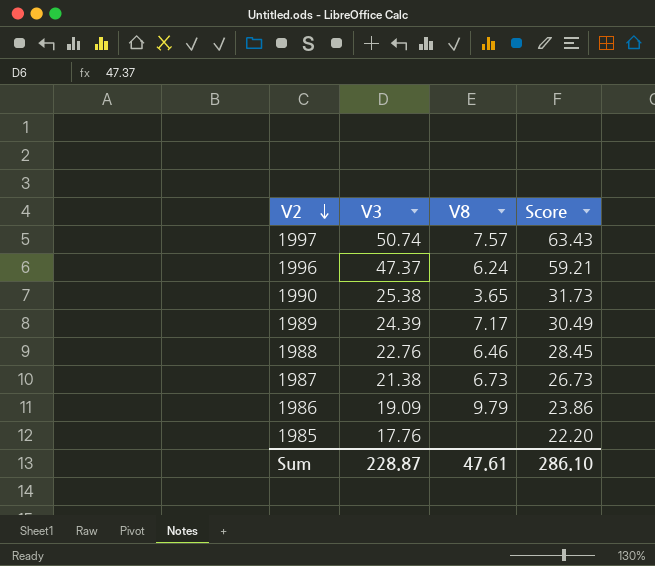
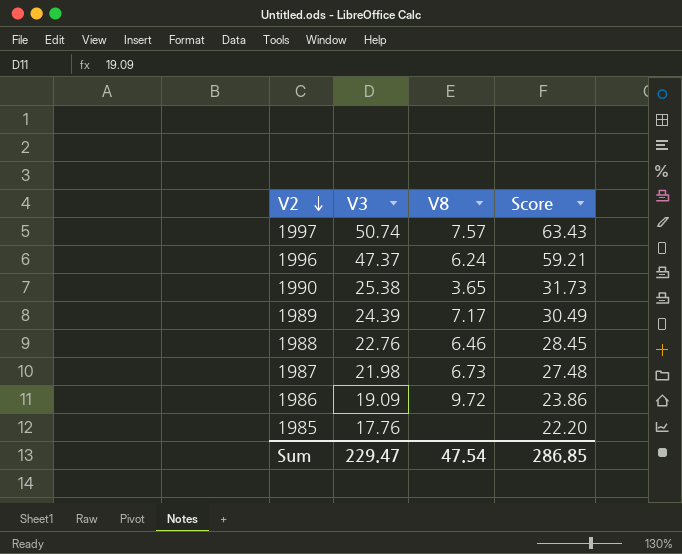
1987 | V3: 21.38 -> 21.98
1987 | Score: 26.73 -> 27.48
1986 | V8: 9.79 -> 9.72
Sum | V3: 228.87 -> 229.47
Sum | V8: 47.61 -> 47.54
Sum | Score: 286.10 -> 286.85

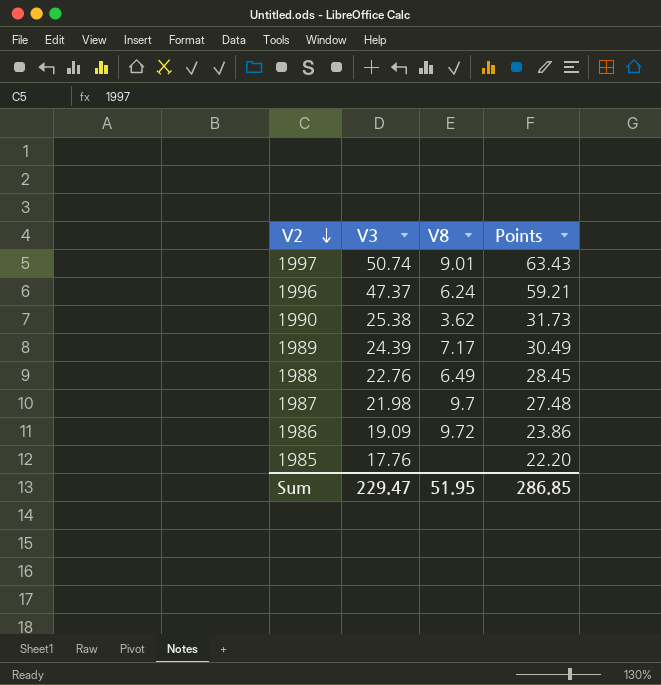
column name: Score -> Points
1997 | V8: 7.57 -> 9.01
1990 | V8: 3.65 -> 3.62
1988 | V8: 6.46 -> 6.49
1987 | V8: 6.73 -> 9.7
Sum | V8: 47.54 -> 51.95

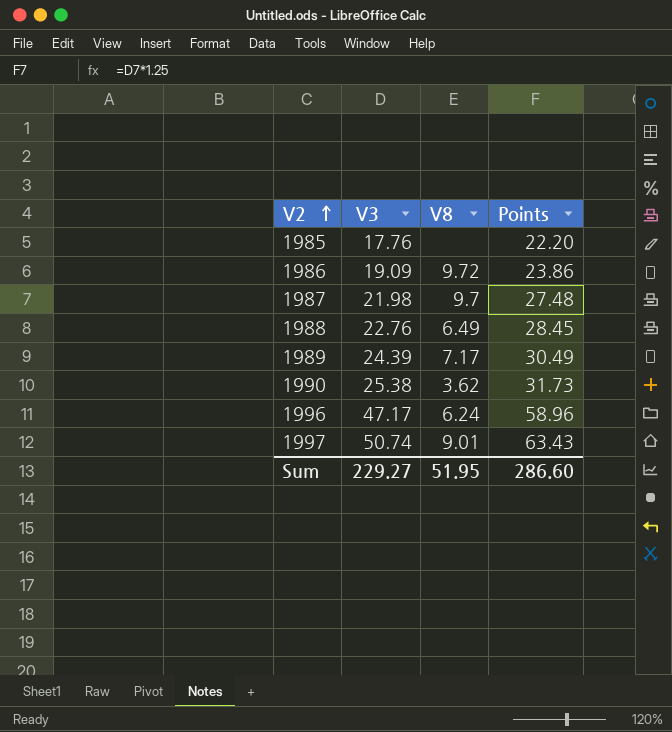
row order: V2 descending -> V2 ascending
1996 | V3: 47.37 -> 47.17
1996 | Points: 59.21 -> 58.96
Sum | V3: 229.47 -> 229.27
Sum | Points: 286.85 -> 286.60

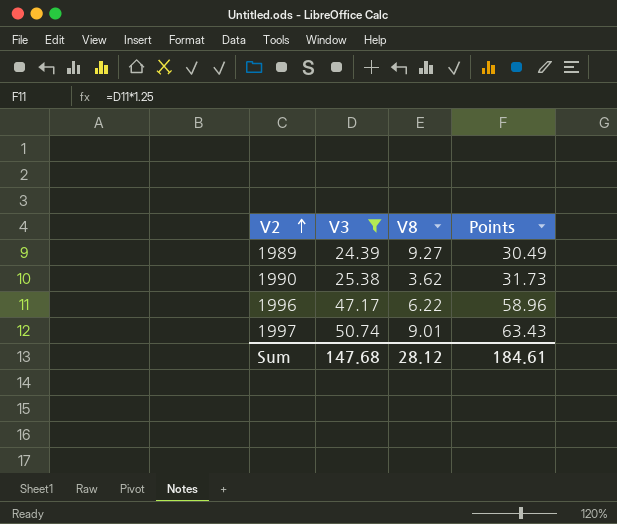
filter: none -> V3 >= 24.39
1989 | V8: 7.17 -> 9.27
1996 | V8: 6.24 -> 6.22
Sum | V3: 229.27 -> 147.68
Sum | V8: 51.95 -> 28.12
Sum | Points: 286.60 -> 184.61

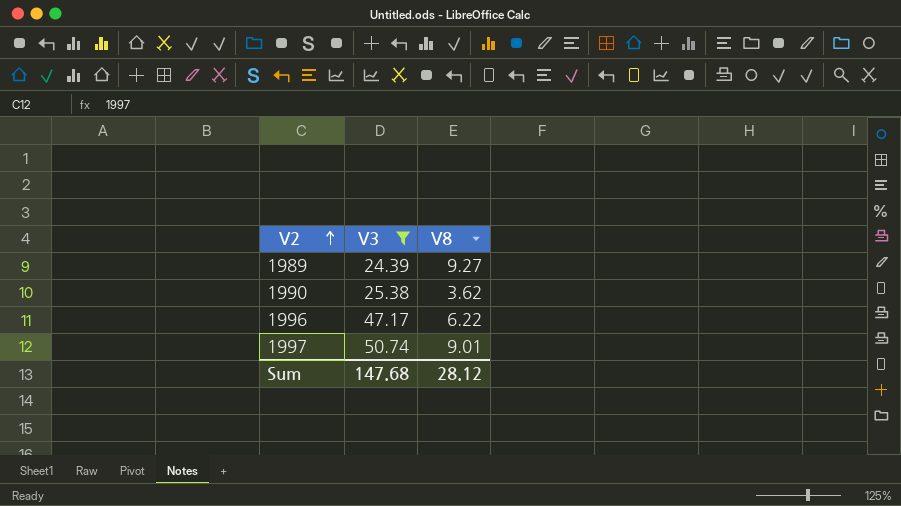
column Points | formula: [V3] * 1.25 -> none

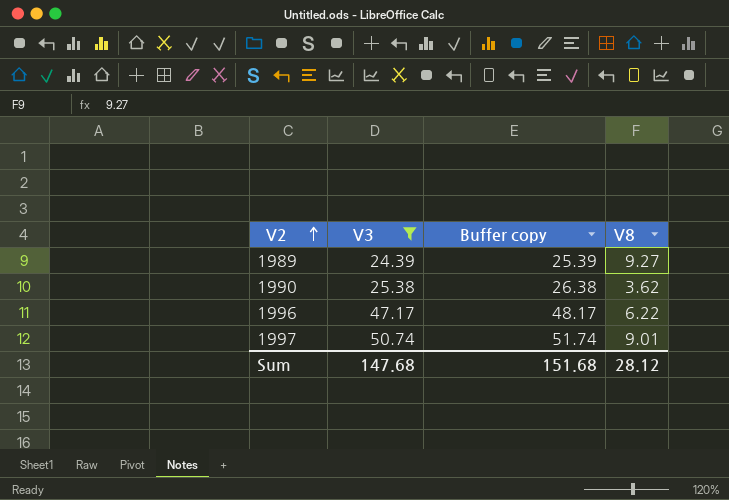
column Buffer copy | formula: none -> [V3] + 1

